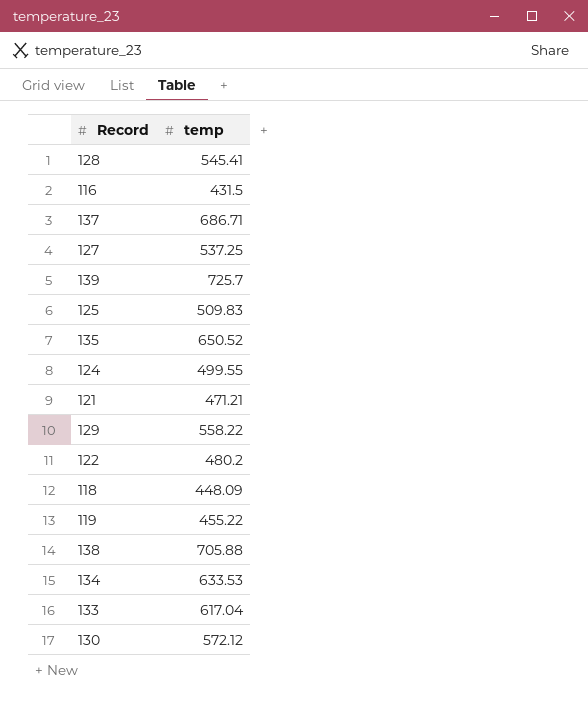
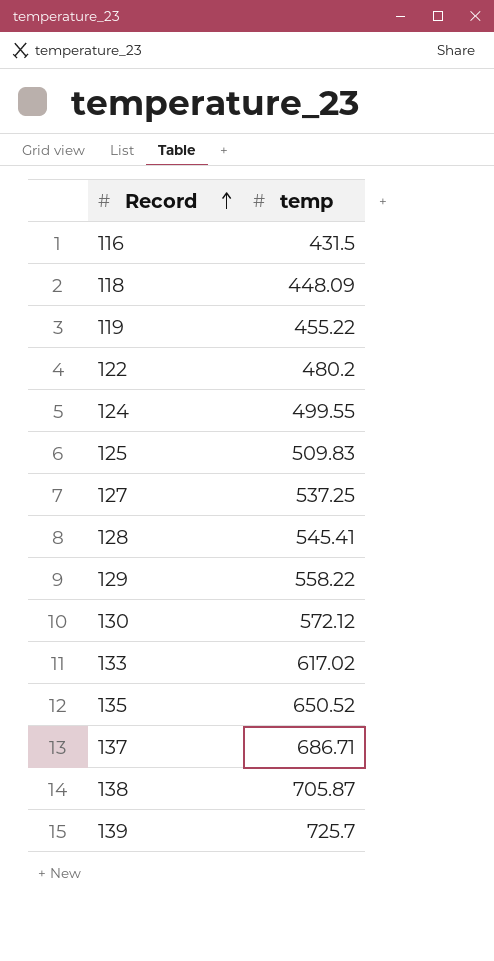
row order: none -> Record ascending
row 121: 471.21 -> none
row 134: 633.53 -> none
133 | temp: 617.04 -> 617.02
138 | temp: 705.88 -> 705.87

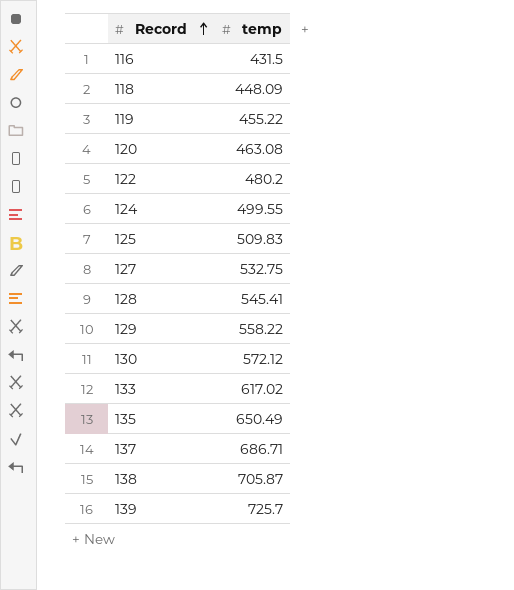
row 120: none -> 463.08
127 | temp: 537.25 -> 532.75
135 | temp: 650.52 -> 650.49

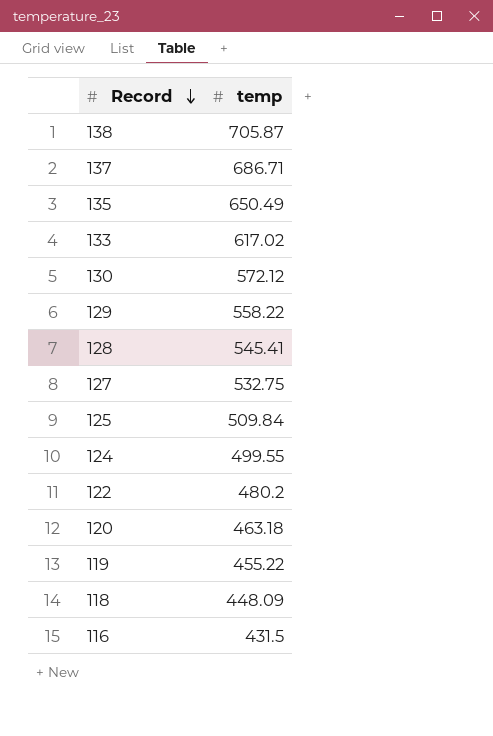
row order: Record ascending -> Record descending
row 139: 725.7 -> none
125 | temp: 509.83 -> 509.84
120 | temp: 463.08 -> 463.18

